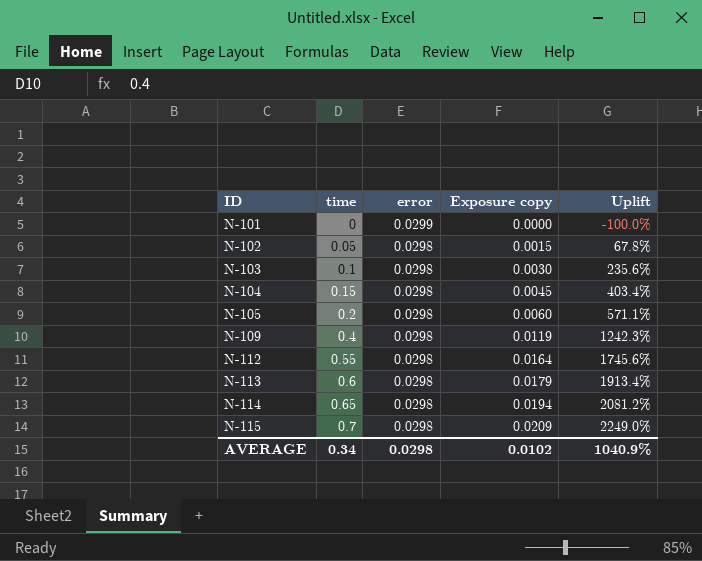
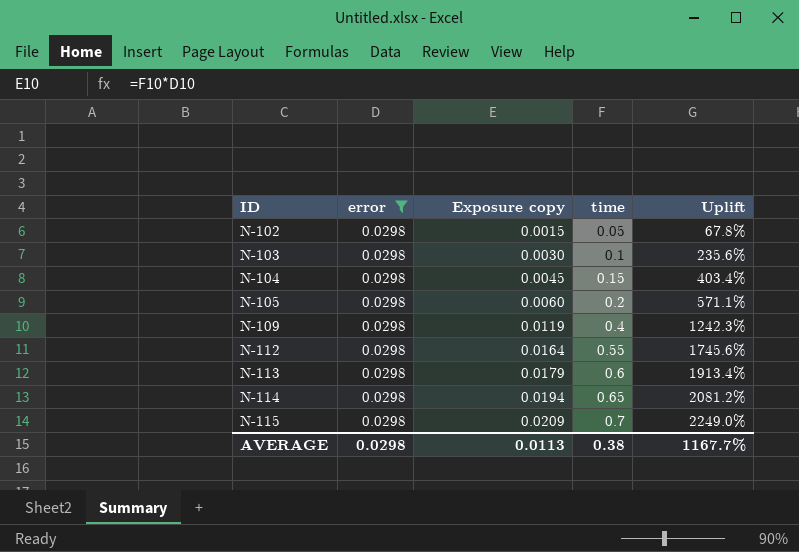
filter: none -> error = 0.0298
column time | position: 2 -> 4
AVERAGE | Exposure copy: 0.0102 -> 0.0113
AVERAGE | time: 0.34 -> 0.38
AVERAGE | Uplift: 1040.9% -> 1167.7%

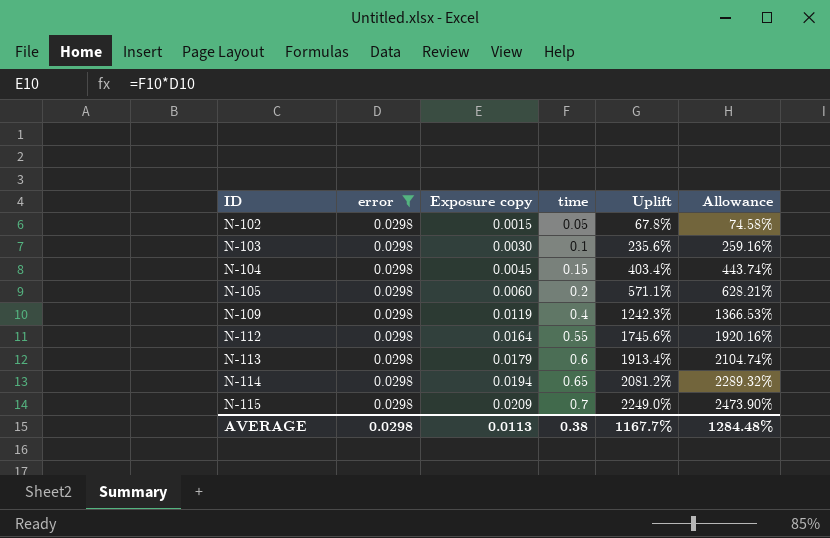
column Allowance | formula: none -> [Uplift] * 1.1

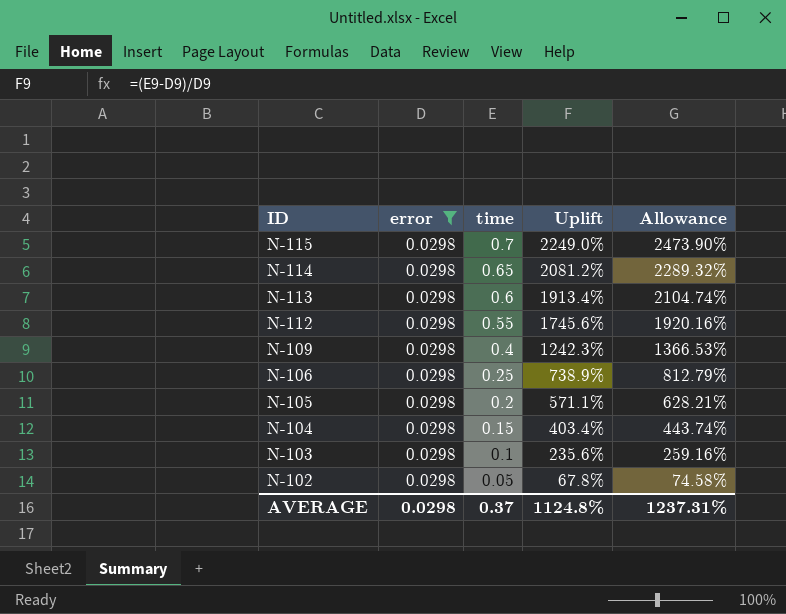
row order: ID ascending -> ID descending
column Exposure copy | formula: [error] * [time] -> none
row N-106: none -> 0.0298 | 0.25 | 738.9% | 812.79%
AVERAGE | time: 0.38 -> 0.37
AVERAGE | Uplift: 1167.7% -> 1124.8%
AVERAGE | Allowance: 1284.48% -> 1237.31%

